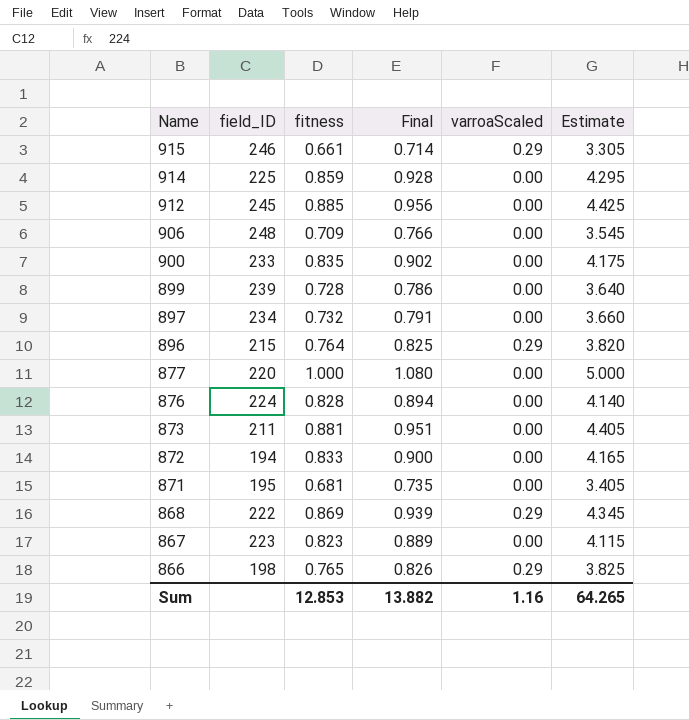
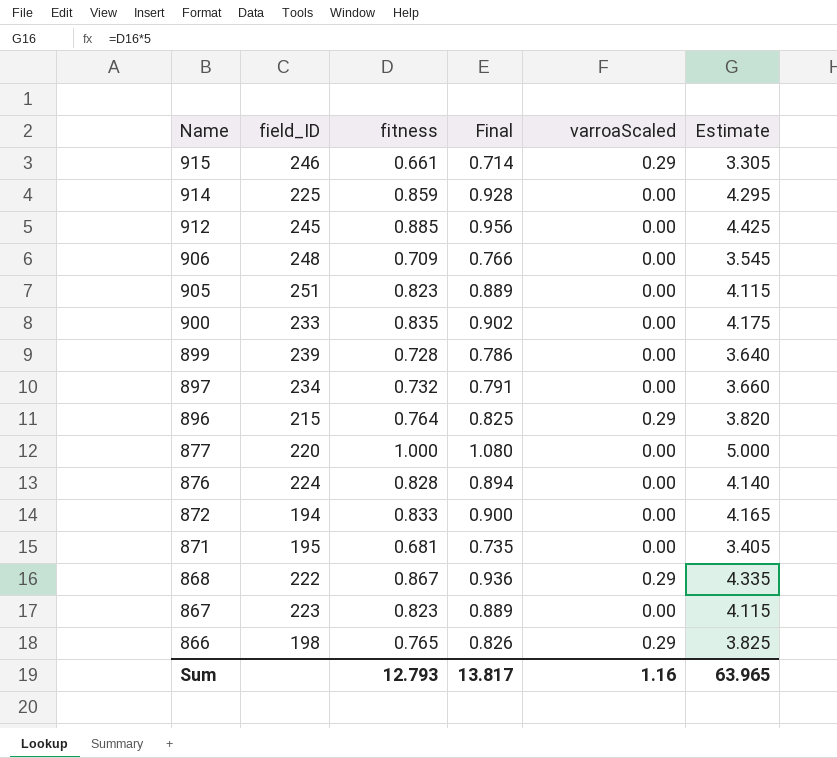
row 873: 211 | 0.881 | 0.951 | 0.00 | 4.405 -> none
row 905: none -> 251 | 0.823 | 0.889 | 0.00 | 4.115
868 | fitness: 0.869 -> 0.867
868 | Final: 0.939 -> 0.936
868 | Estimate: 4.345 -> 4.335
Sum | fitness: 12.853 -> 12.793
Sum | Final: 13.882 -> 13.817
Sum | Estimate: 64.265 -> 63.965

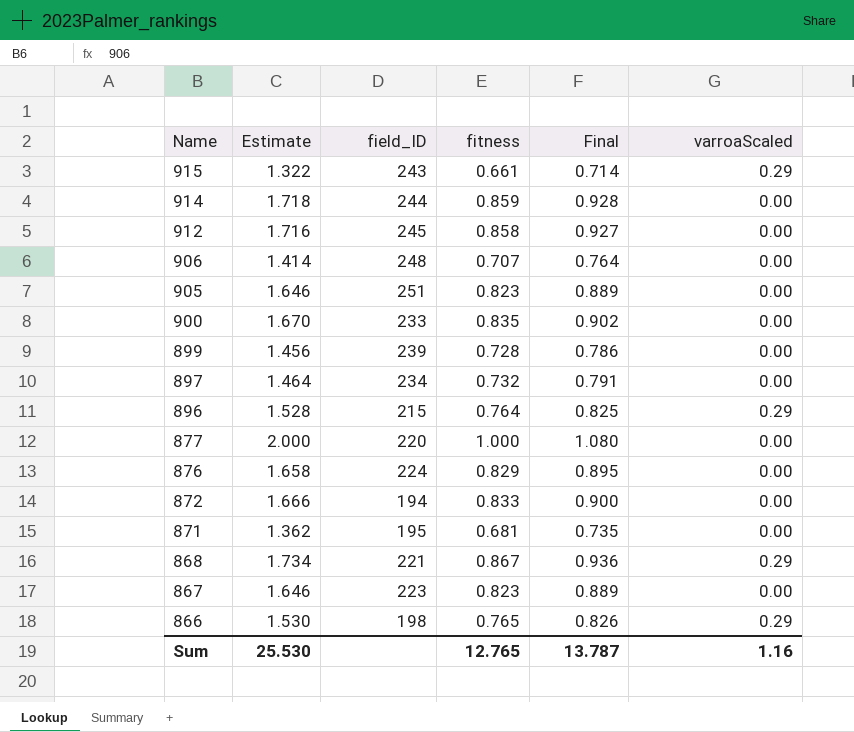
column Estimate | formula: [fitness] * 5 -> [fitness] * 2
column Estimate | position: 6 -> 2
915 | field_ID: 246 -> 243
914 | field_ID: 225 -> 244
912 | fitness: 0.885 -> 0.858
912 | Final: 0.956 -> 0.927
906 | fitness: 0.709 -> 0.707
906 | Final: 0.766 -> 0.764
876 | fitness: 0.828 -> 0.829
876 | Final: 0.894 -> 0.895
868 | field_ID: 222 -> 221
Sum | Estimate: 63.965 -> 25.530
Sum | fitness: 12.793 -> 12.765
Sum | Final: 13.817 -> 13.787

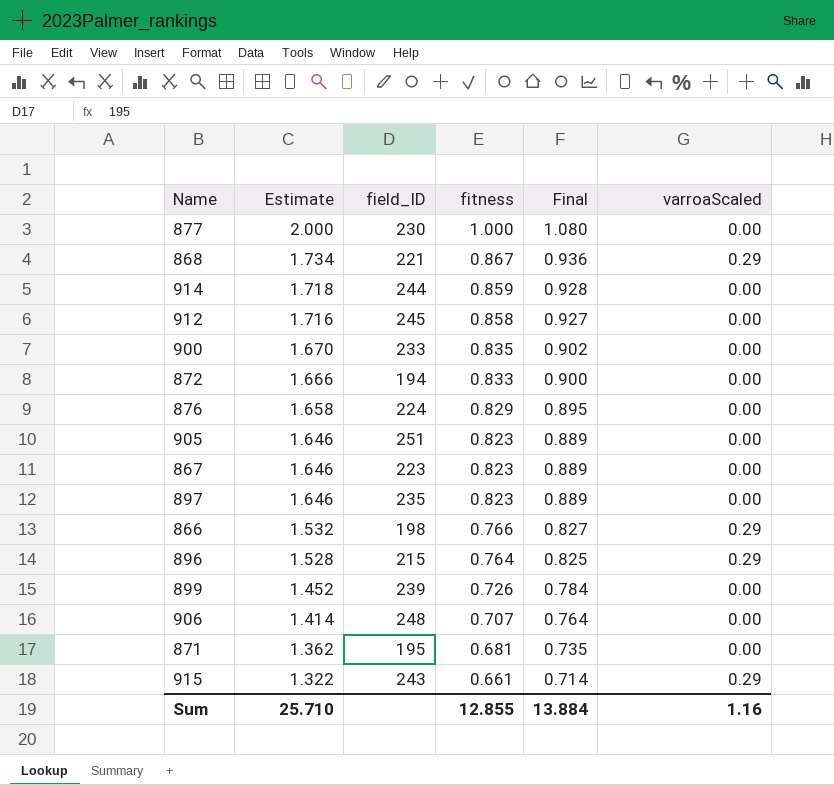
row order: Name descending -> Estimate descending
877 | field_ID: 220 -> 230
897 | Estimate: 1.464 -> 1.646
897 | field_ID: 234 -> 235
897 | fitness: 0.732 -> 0.823
897 | Final: 0.791 -> 0.889
866 | Estimate: 1.530 -> 1.532
866 | fitness: 0.765 -> 0.766
866 | Final: 0.826 -> 0.827
899 | Estimate: 1.456 -> 1.452
899 | fitness: 0.728 -> 0.726
899 | Final: 0.786 -> 0.784
Sum | Estimate: 25.530 -> 25.710
Sum | fitness: 12.765 -> 12.855
Sum | Final: 13.787 -> 13.884

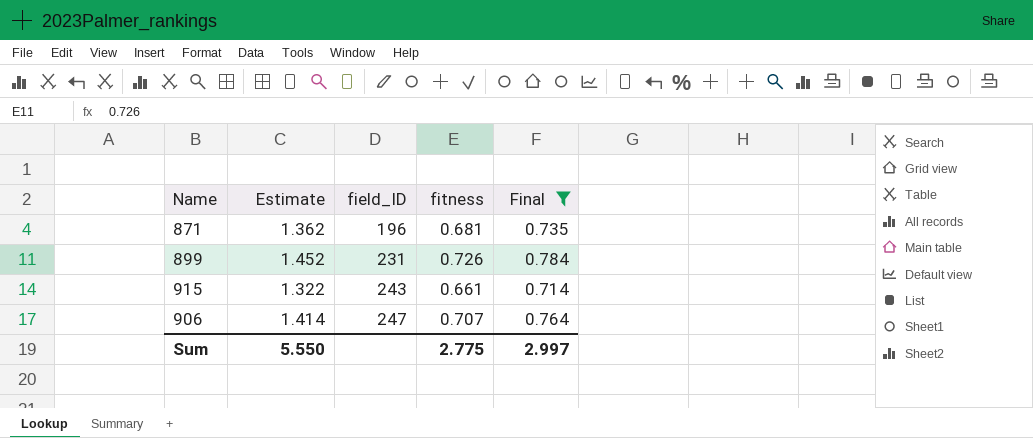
filter: none -> Final <= 0.784
row order: Estimate descending -> field_ID ascending
column varroaScaled | position: 6 -> none
871 | field_ID: 195 -> 196
899 | field_ID: 239 -> 231
906 | field_ID: 248 -> 247
Sum | Estimate: 25.710 -> 5.550
Sum | fitness: 12.855 -> 2.775
Sum | Final: 13.884 -> 2.997

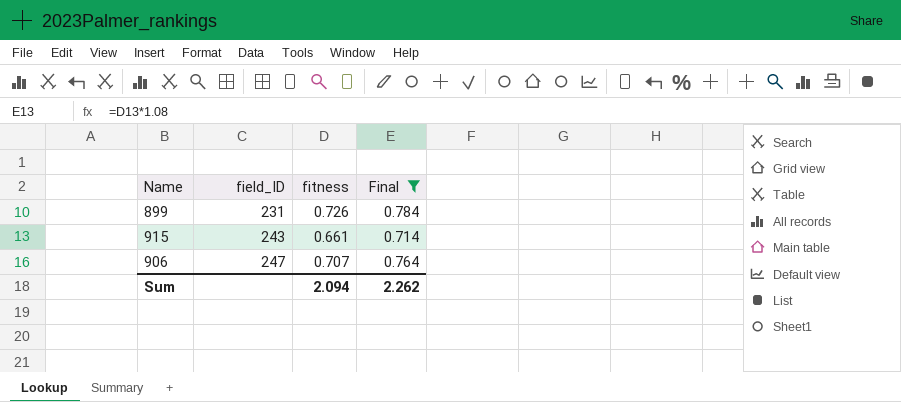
column Estimate | formula: [fitness] * 2 -> none
row 871: 1.362 | 196 | 0.681 | 0.735 -> none
Sum | fitness: 2.775 -> 2.094
Sum | Final: 2.997 -> 2.262

